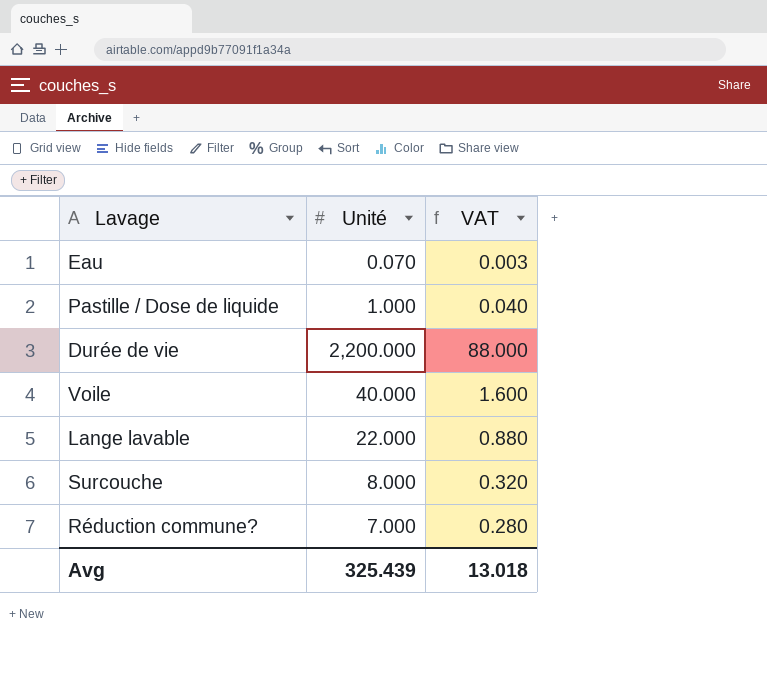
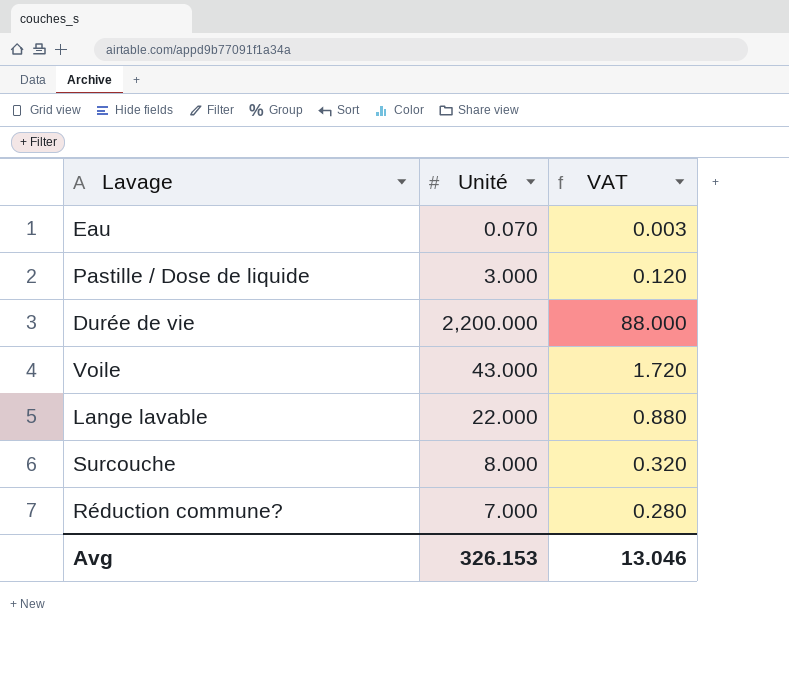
Pastille / Dose de liquide | Unité: 1.000 -> 3.000
Pastille / Dose de liquide | VAT: 0.040 -> 0.120
Voile | Unité: 40.000 -> 43.000
Voile | VAT: 1.600 -> 1.720
Avg | Unité: 325.439 -> 326.153
Avg | VAT: 13.018 -> 13.046

